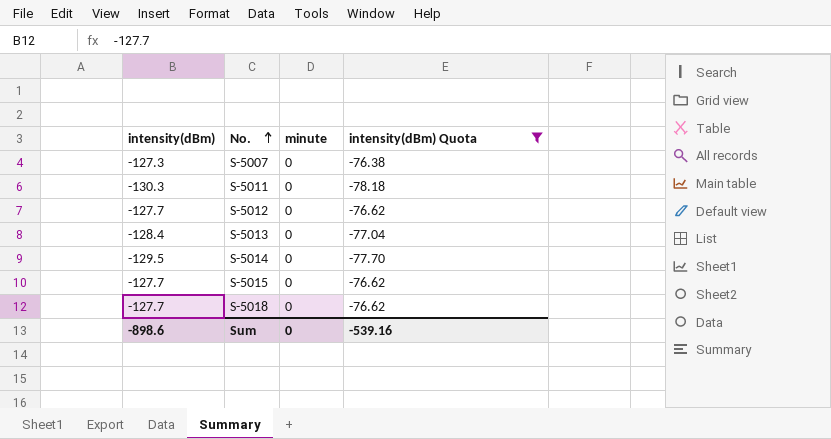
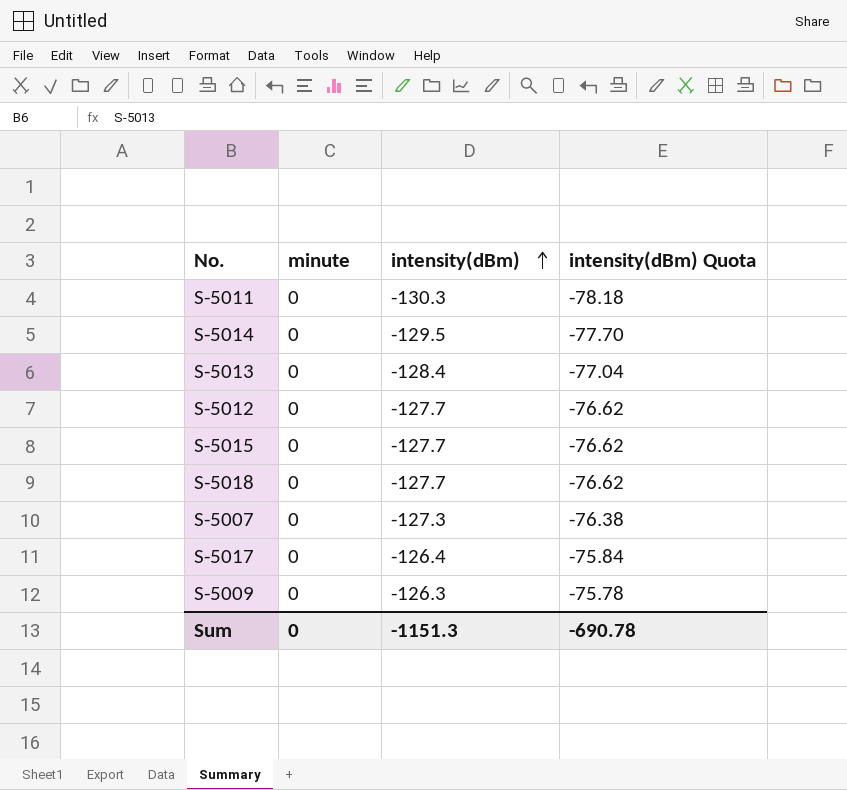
filter: intensity(dBm) Quota <= -76.38 -> none
row order: No. ascending -> intensity(dBm) ascending
column intensity(dBm) | position: 1 -> 3
Sum | intensity(dBm): -898.6 -> -1151.3
Sum | intensity(dBm) Quota: -539.16 -> -690.78

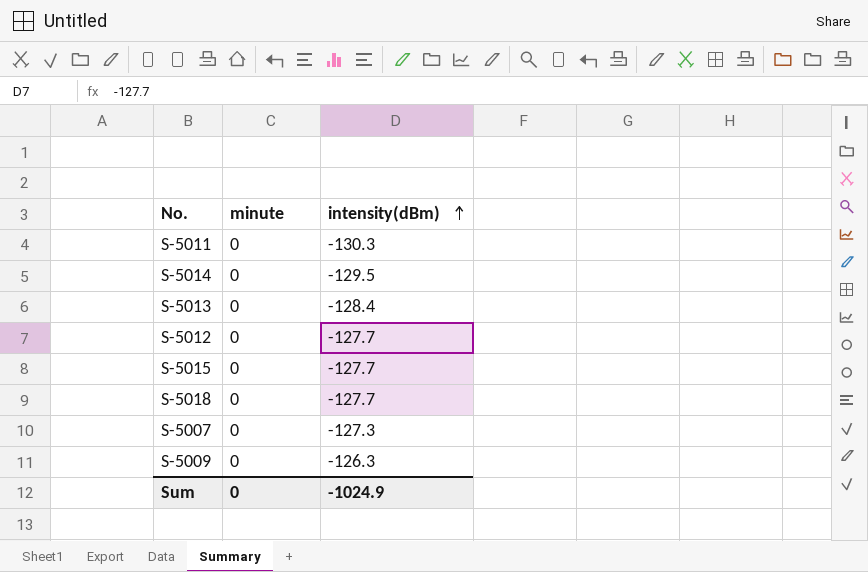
column intensity(dBm) Quota | formula: [intensity(dBm)] * 0.6 -> none
row S-5017: 0 | -126.4 | -75.84 -> none
Sum | intensity(dBm): -1151.3 -> -1024.9

